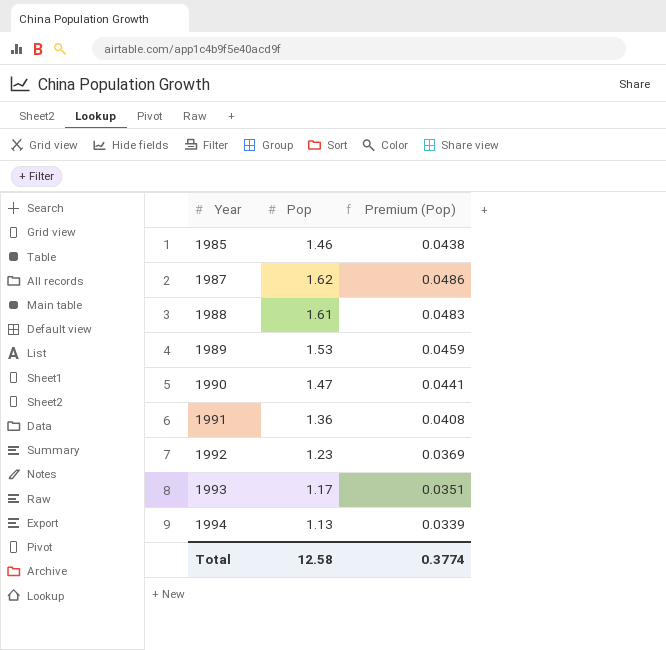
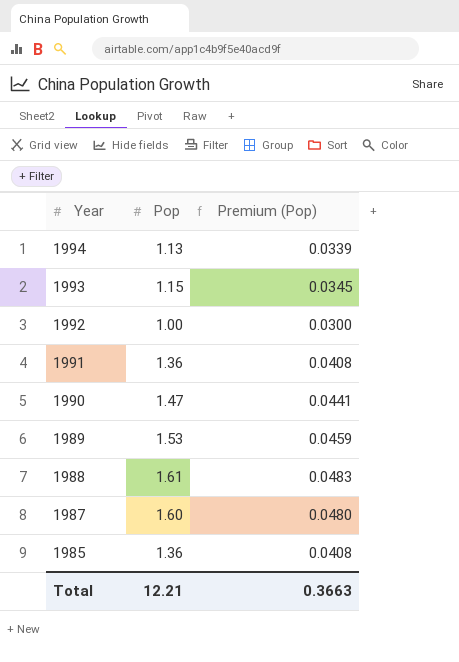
row order: Year ascending -> Year descending
1993 | Pop: 1.17 -> 1.15
1993 | Premium (Pop): 0.0351 -> 0.0345
1992 | Pop: 1.23 -> 1.00
1992 | Premium (Pop): 0.0369 -> 0.0300
1987 | Pop: 1.62 -> 1.60
1987 | Premium (Pop): 0.0486 -> 0.0480
1985 | Pop: 1.46 -> 1.36
1985 | Premium (Pop): 0.0438 -> 0.0408
Total | Pop: 12.58 -> 12.21
Total | Premium (Pop): 0.3774 -> 0.3663

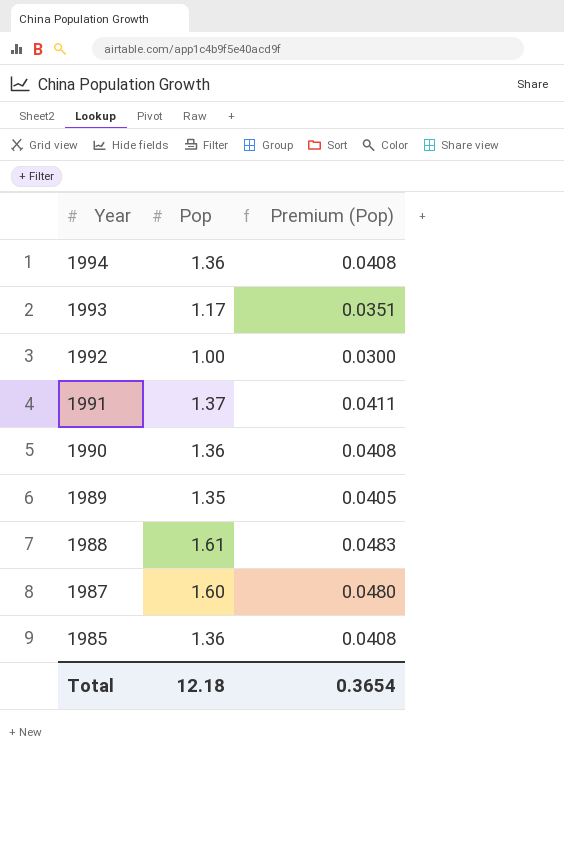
1994 | Pop: 1.13 -> 1.36
1994 | Premium (Pop): 0.0339 -> 0.0408
1993 | Pop: 1.15 -> 1.17
1993 | Premium (Pop): 0.0345 -> 0.0351
1991 | Pop: 1.36 -> 1.37
1991 | Premium (Pop): 0.0408 -> 0.0411
1990 | Pop: 1.47 -> 1.36
1990 | Premium (Pop): 0.0441 -> 0.0408
1989 | Pop: 1.53 -> 1.35
1989 | Premium (Pop): 0.0459 -> 0.0405
Total | Pop: 12.21 -> 12.18
Total | Premium (Pop): 0.3663 -> 0.3654

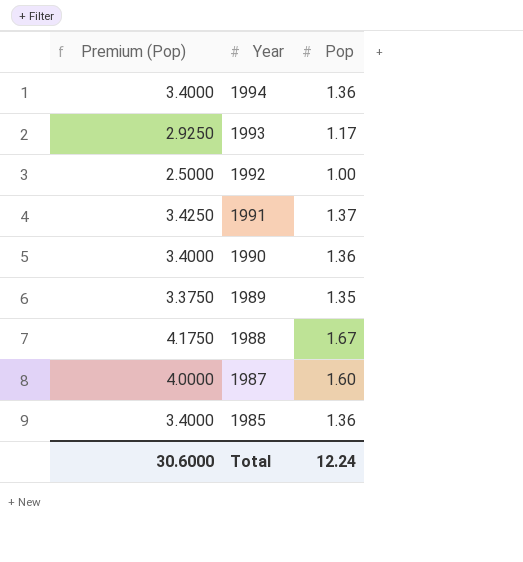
column Premium (Pop) | formula: [Pop] * 0.03 -> [Pop] * 2.5
column Premium (Pop) | position: 3 -> 1
1988 | Pop: 1.61 -> 1.67
Total | Premium (Pop): 0.3654 -> 30.6000
Total | Pop: 12.18 -> 12.24

